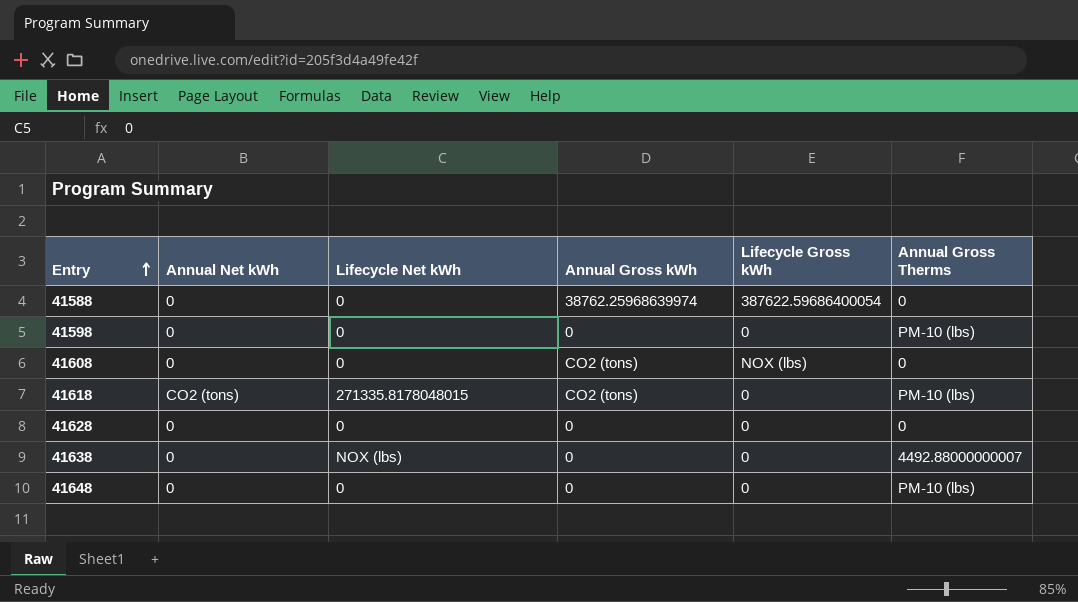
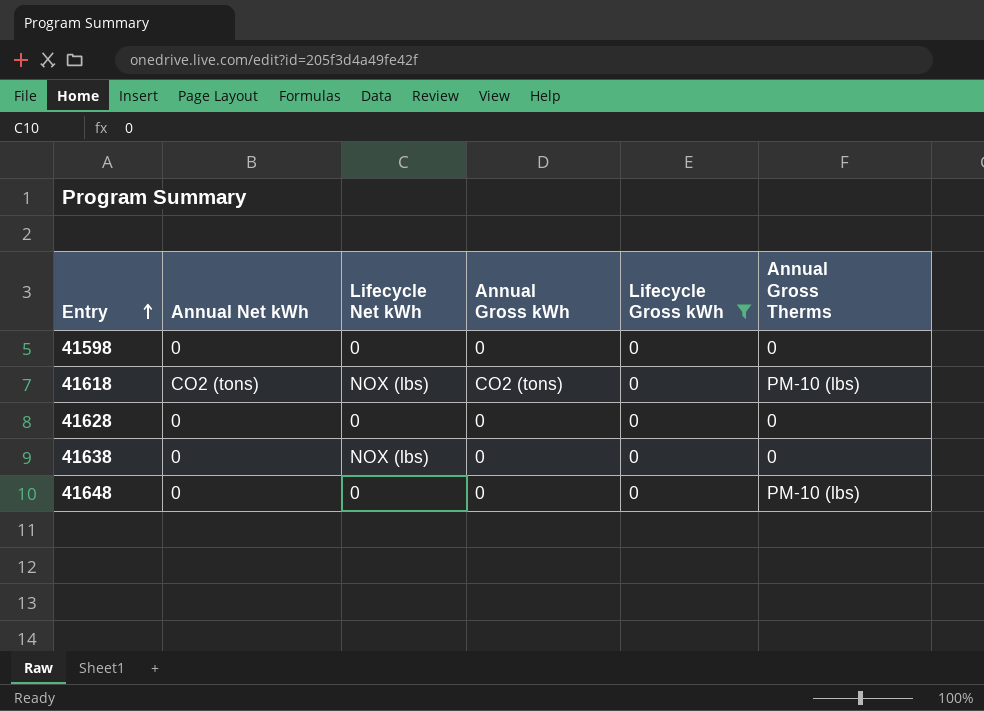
filter: none -> Lifecycle Gross kWh = 0
41598 | Annual Gross Therms: PM-10 (lbs) -> 0
41618 | Lifecycle Net kWh: 271335.8178048015 -> NOX (lbs)
41638 | Annual Gross Therms: 4492.88000000007 -> 0

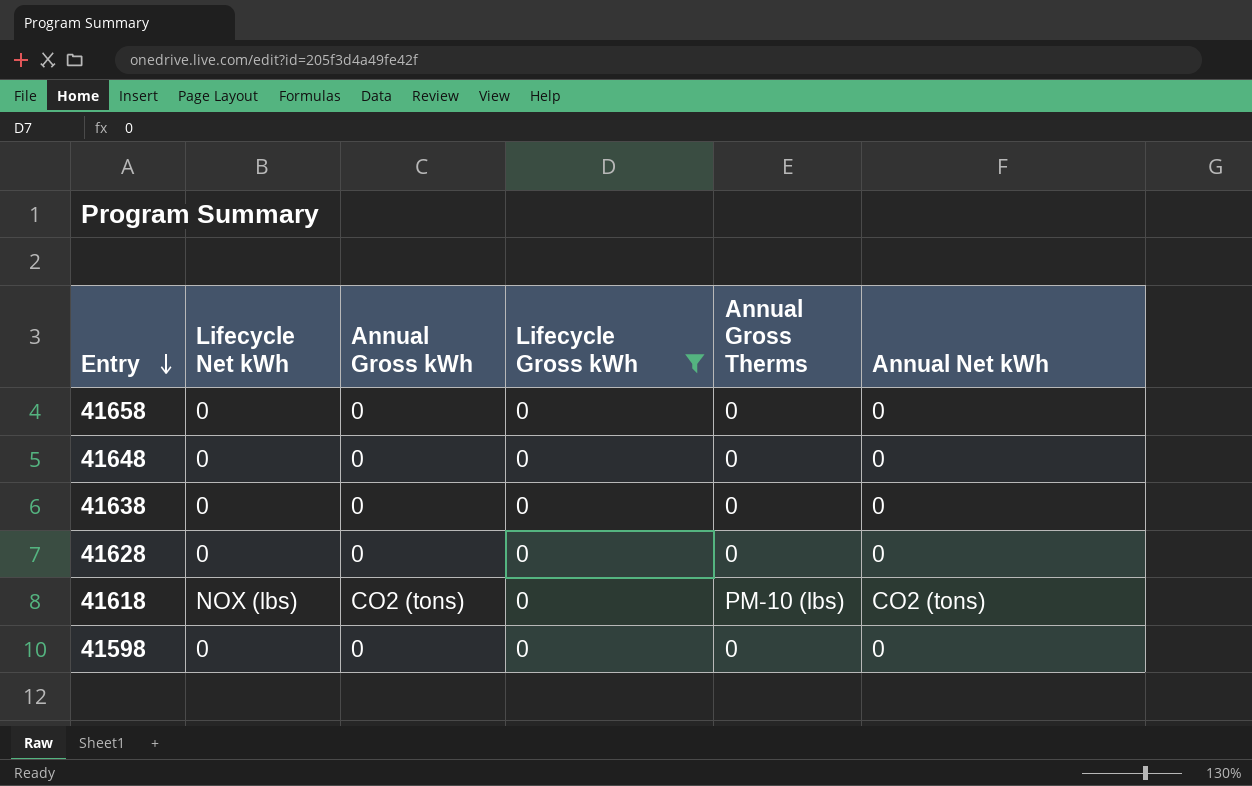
row order: Entry ascending -> Entry descending
column Annual Net kWh | position: 2 -> 6
row 41658: none -> 0 | 0 | 0 | 0 | 0
41648 | Annual Gross Therms: PM-10 (lbs) -> 0
41638 | Lifecycle Net kWh: NOX (lbs) -> 0

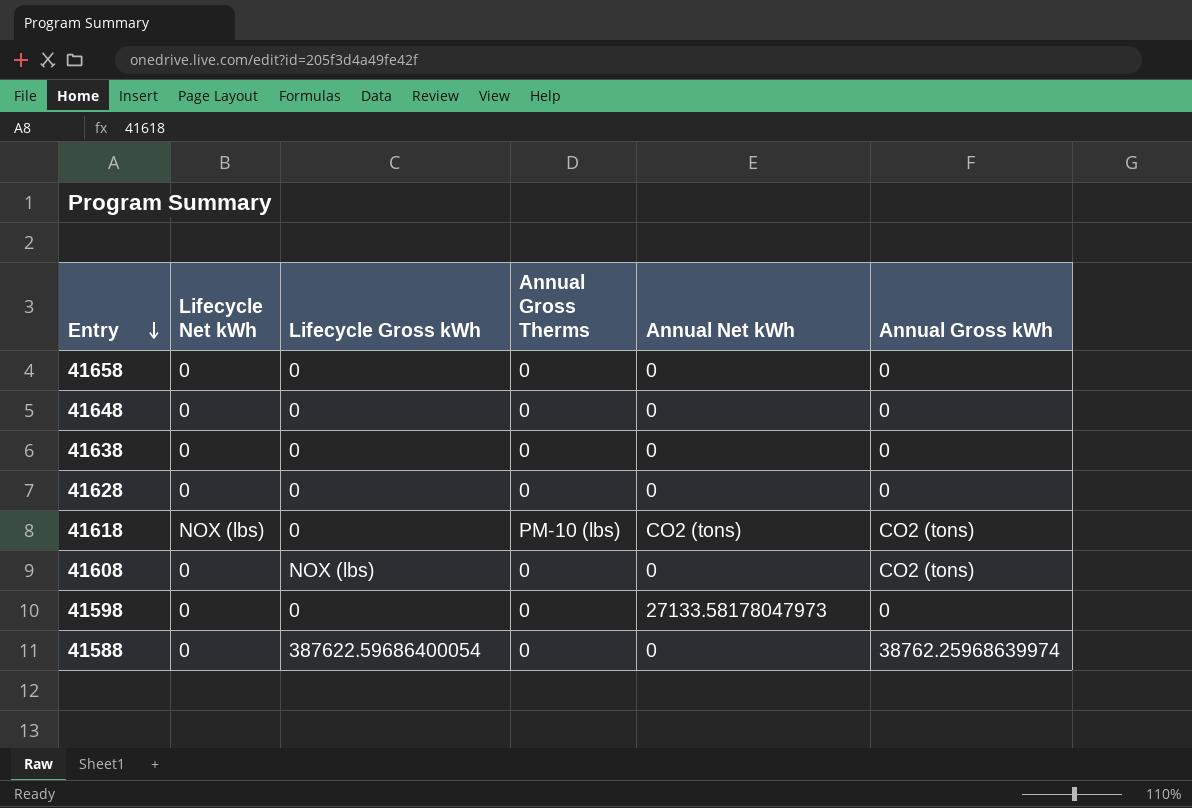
filter: Lifecycle Gross kWh = 0 -> none
column Annual Gross kWh | position: 3 -> 6
41598 | Annual Net kWh: 0 -> 27133.58178047973

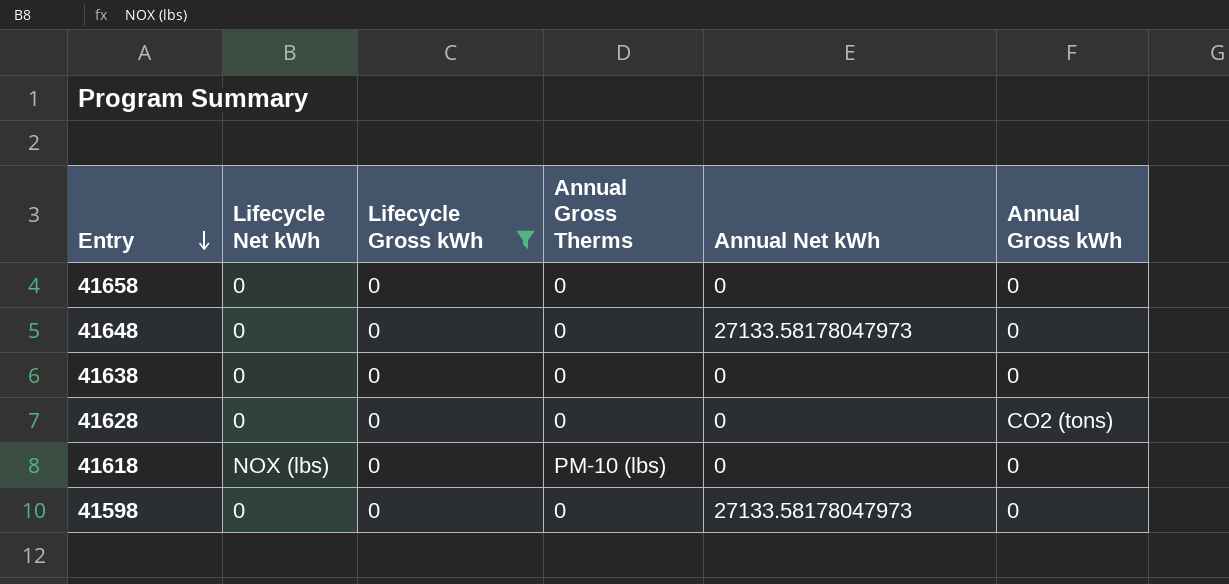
filter: none -> Lifecycle Gross kWh = 0
41648 | Annual Net kWh: 0 -> 27133.58178047973
41628 | Annual Gross kWh: 0 -> CO2 (tons)
41618 | Annual Net kWh: CO2 (tons) -> 0
41618 | Annual Gross kWh: CO2 (tons) -> 0

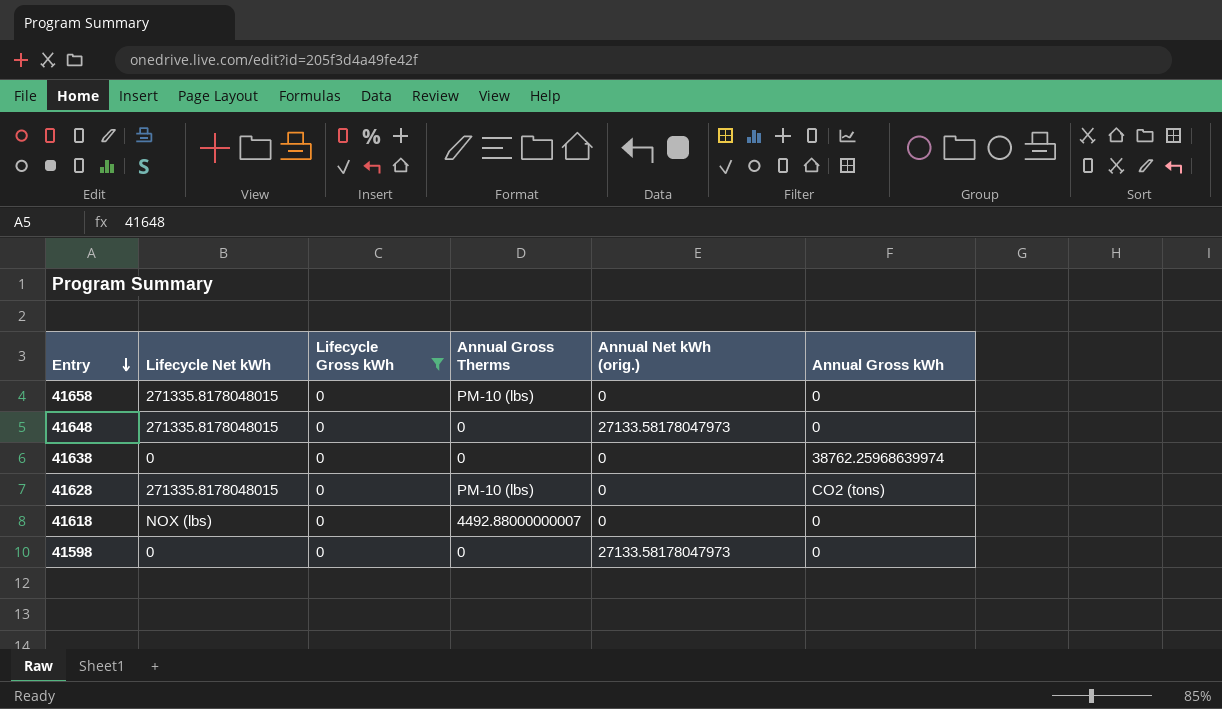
column name: Annual Net kWh -> Annual Net kWh (orig.)
41658 | Lifecycle Net kWh: 0 -> 271335.8178048015
41658 | Annual Gross Therms: 0 -> PM-10 (lbs)
41648 | Lifecycle Net kWh: 0 -> 271335.8178048015
41638 | Annual Gross kWh: 0 -> 38762.25968639974
41628 | Lifecycle Net kWh: 0 -> 271335.8178048015
41628 | Annual Gross Therms: 0 -> PM-10 (lbs)
41618 | Annual Gross Therms: PM-10 (lbs) -> 4492.88000000007

